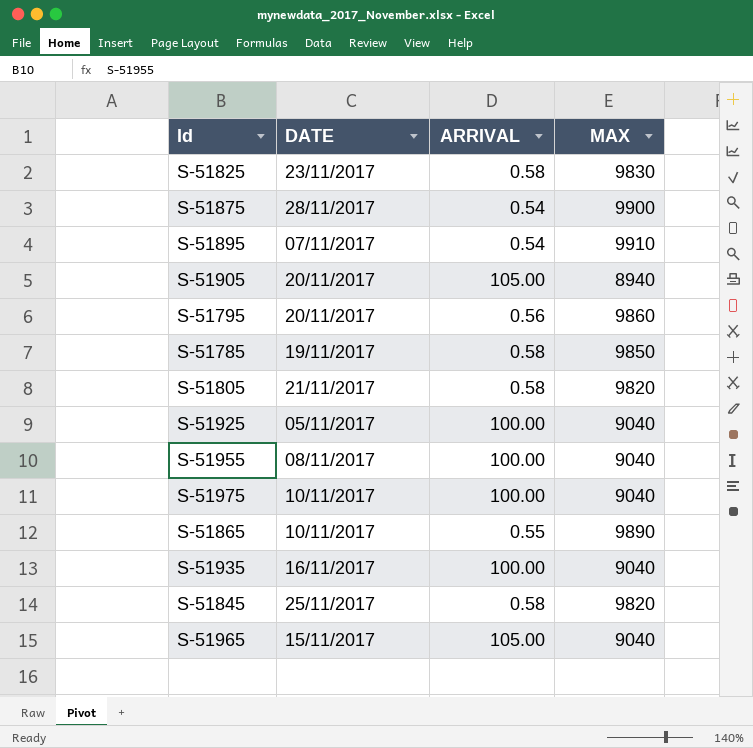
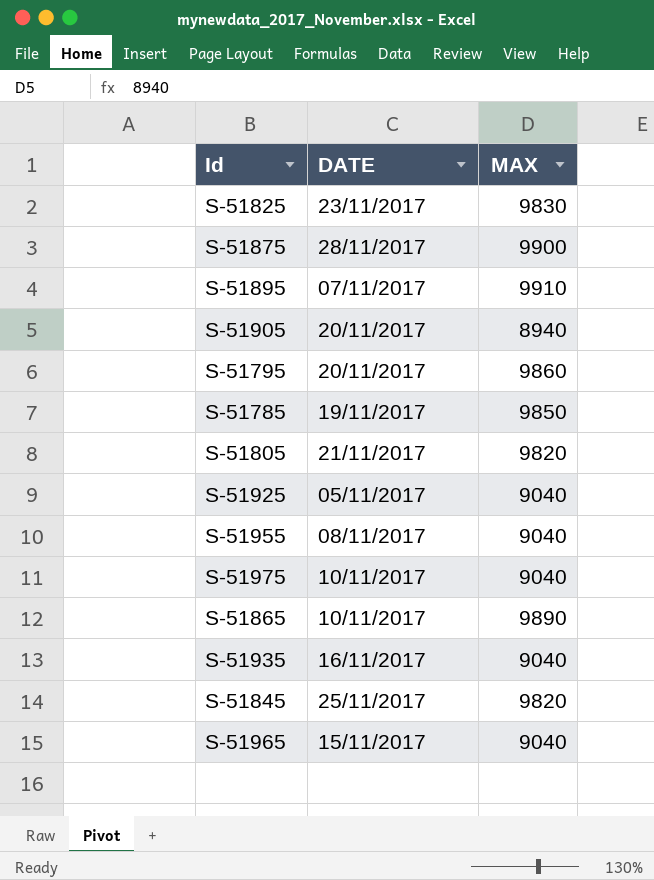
column ARRIVAL | position: 3 -> none

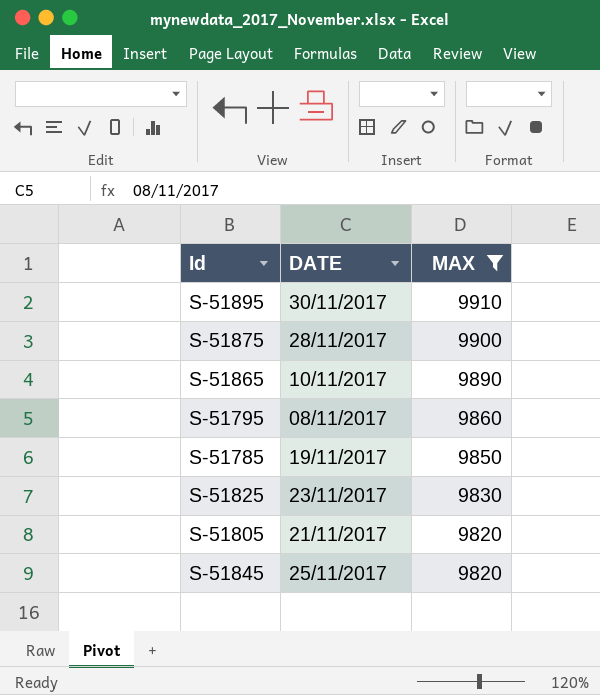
filter: none -> MAX >= 9820
row order: none -> MAX descending
S-51895 | DATE: 07/11/2017 -> 30/11/2017
S-51795 | DATE: 20/11/2017 -> 08/11/2017

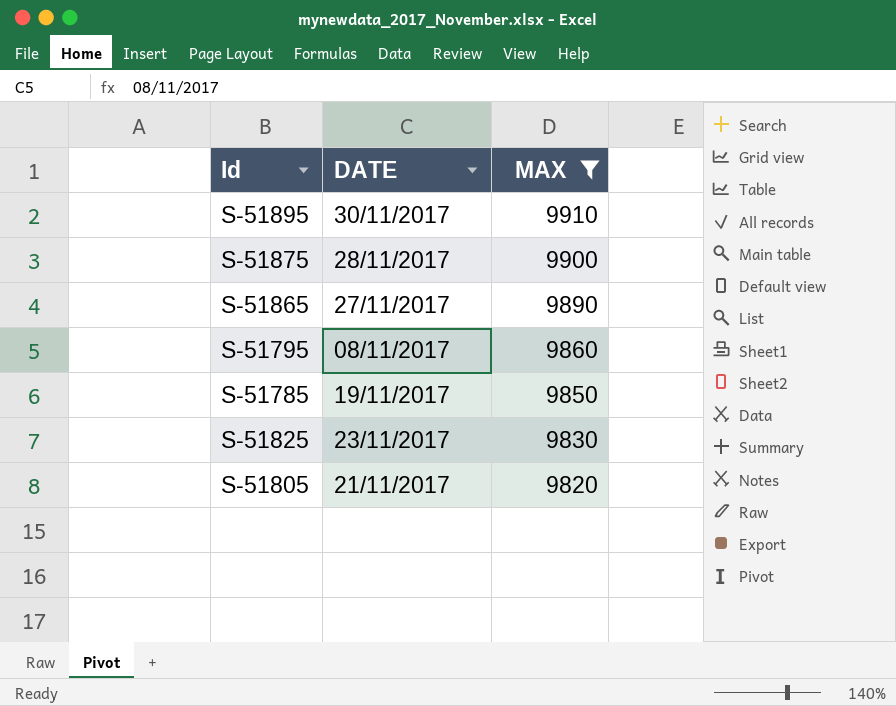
row S-51845: 25/11/2017 | 9820 -> none
S-51865 | DATE: 10/11/2017 -> 27/11/2017

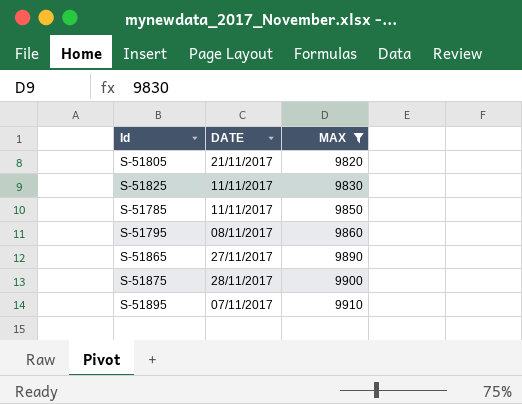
row order: MAX descending -> MAX ascending
S-51825 | DATE: 23/11/2017 -> 11/11/2017
S-51785 | DATE: 19/11/2017 -> 11/11/2017
S-51895 | DATE: 30/11/2017 -> 07/11/2017

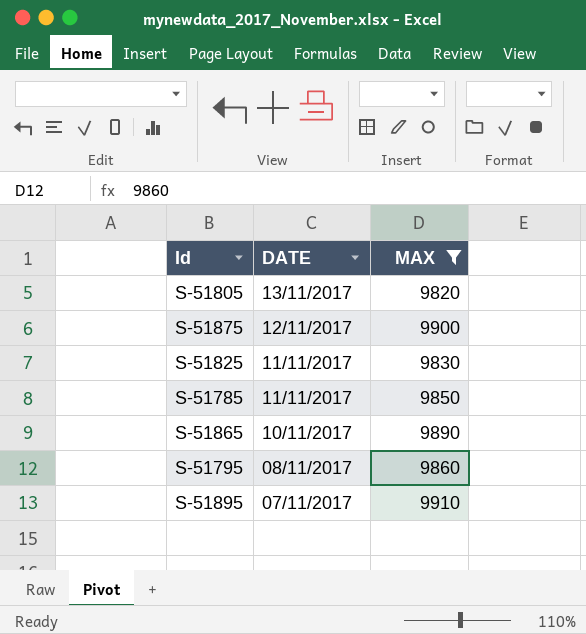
row order: MAX ascending -> DATE descending
S-51805 | DATE: 21/11/2017 -> 13/11/2017
S-51875 | DATE: 28/11/2017 -> 12/11/2017
S-51865 | DATE: 27/11/2017 -> 10/11/2017

